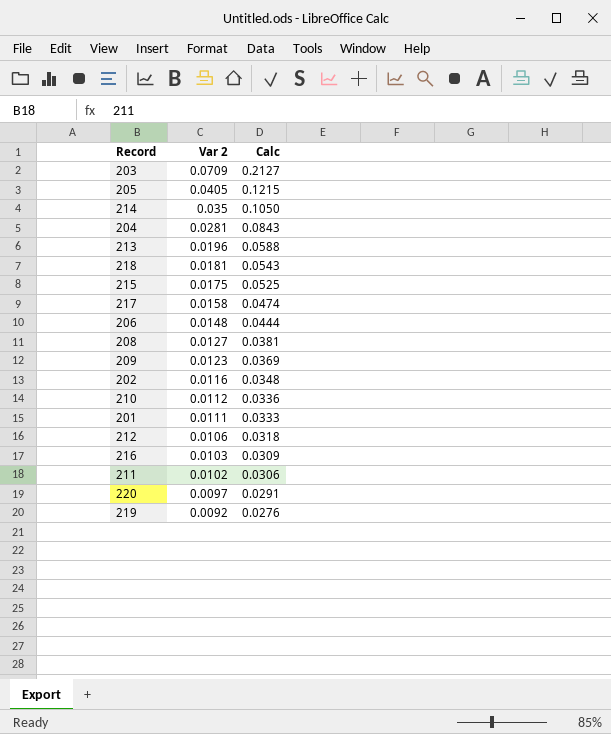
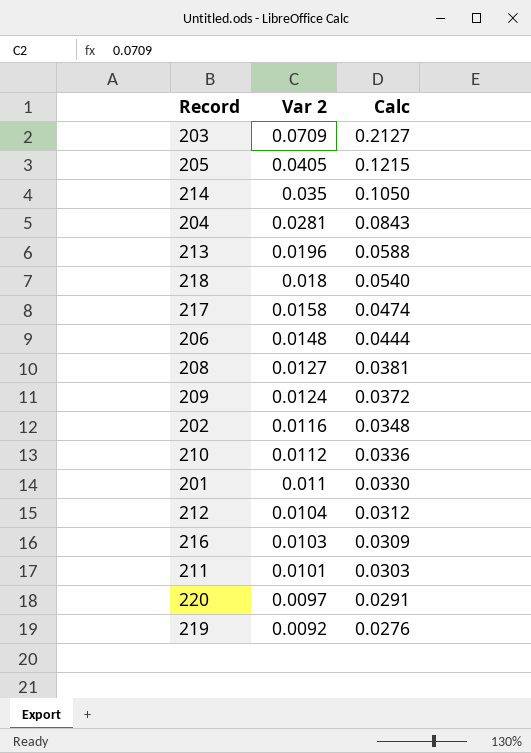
row 215: 0.0175 | 0.0525 -> none
218 | Var 2: 0.0181 -> 0.018
218 | Calc: 0.0543 -> 0.0540
209 | Var 2: 0.0123 -> 0.0124
209 | Calc: 0.0369 -> 0.0372
201 | Var 2: 0.0111 -> 0.011
201 | Calc: 0.0333 -> 0.0330
212 | Var 2: 0.0106 -> 0.0104
212 | Calc: 0.0318 -> 0.0312
211 | Var 2: 0.0102 -> 0.0101
211 | Calc: 0.0306 -> 0.0303

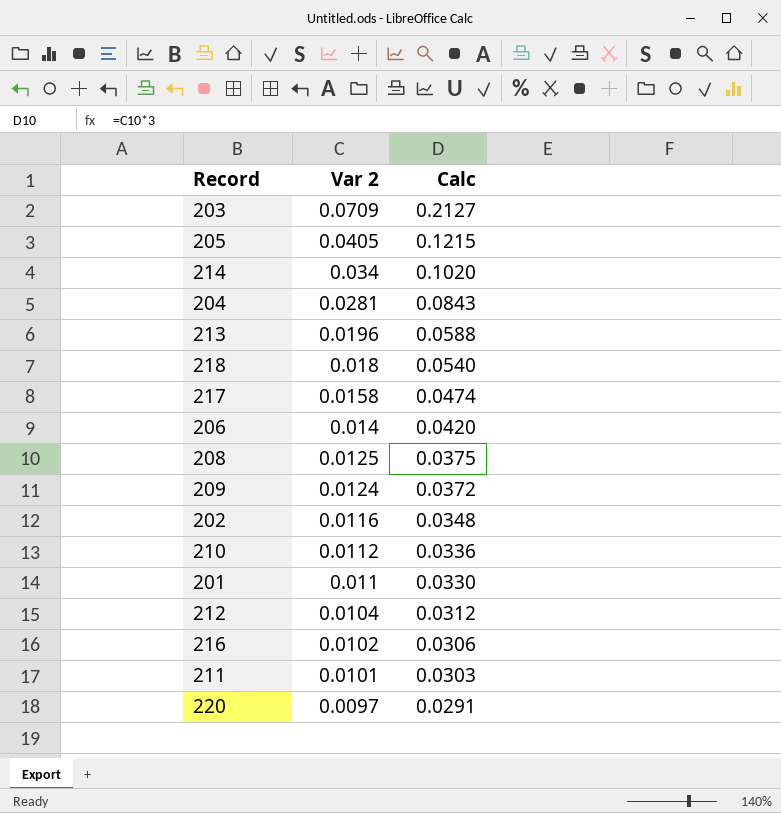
row 219: 0.0092 | 0.0276 -> none
214 | Var 2: 0.035 -> 0.034
214 | Calc: 0.1050 -> 0.1020
206 | Var 2: 0.0148 -> 0.014
206 | Calc: 0.0444 -> 0.0420
208 | Var 2: 0.0127 -> 0.0125
208 | Calc: 0.0381 -> 0.0375
216 | Var 2: 0.0103 -> 0.0102
216 | Calc: 0.0309 -> 0.0306

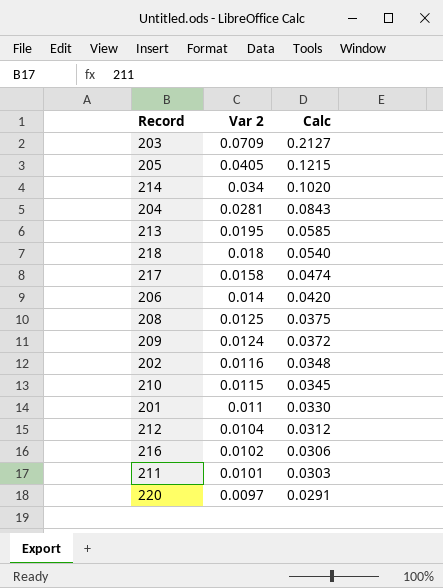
213 | Var 2: 0.0196 -> 0.0195
213 | Calc: 0.0588 -> 0.0585
210 | Var 2: 0.0112 -> 0.0115
210 | Calc: 0.0336 -> 0.0345

